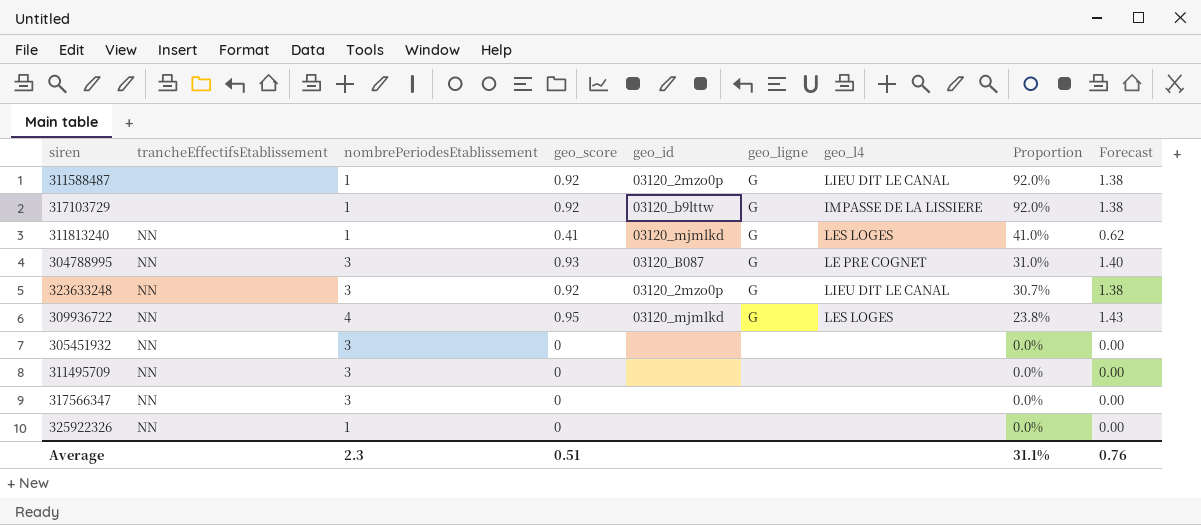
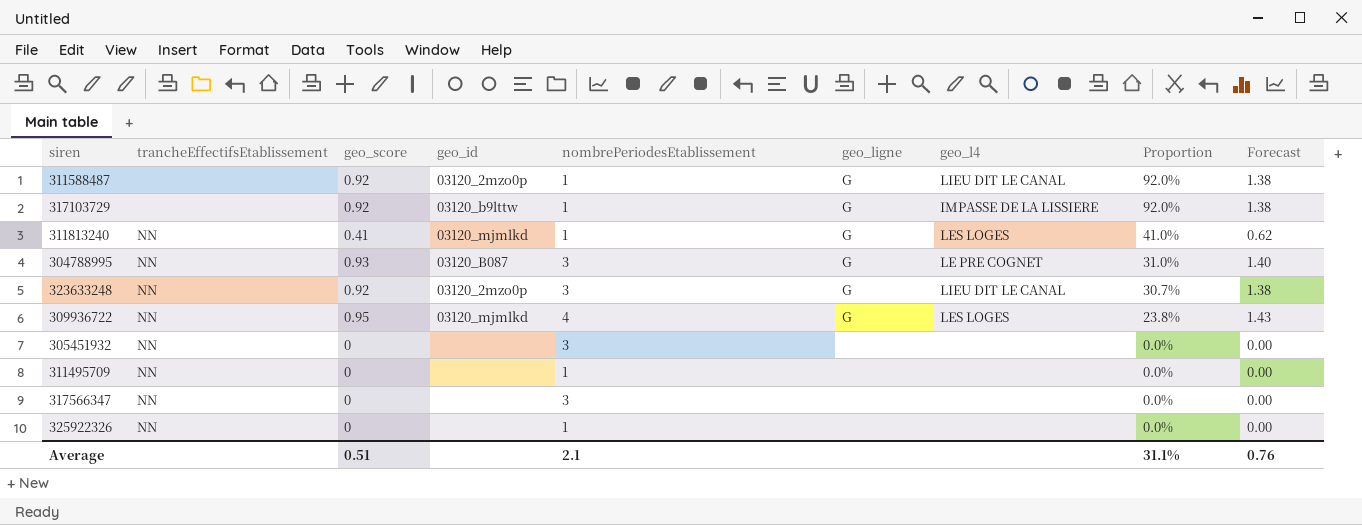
column nombrePeriodesEtablissement | position: 3 -> 5
311495709 | nombrePeriodesEtablissement: 3 -> 1
Average | nombrePeriodesEtablissement: 2.3 -> 2.1

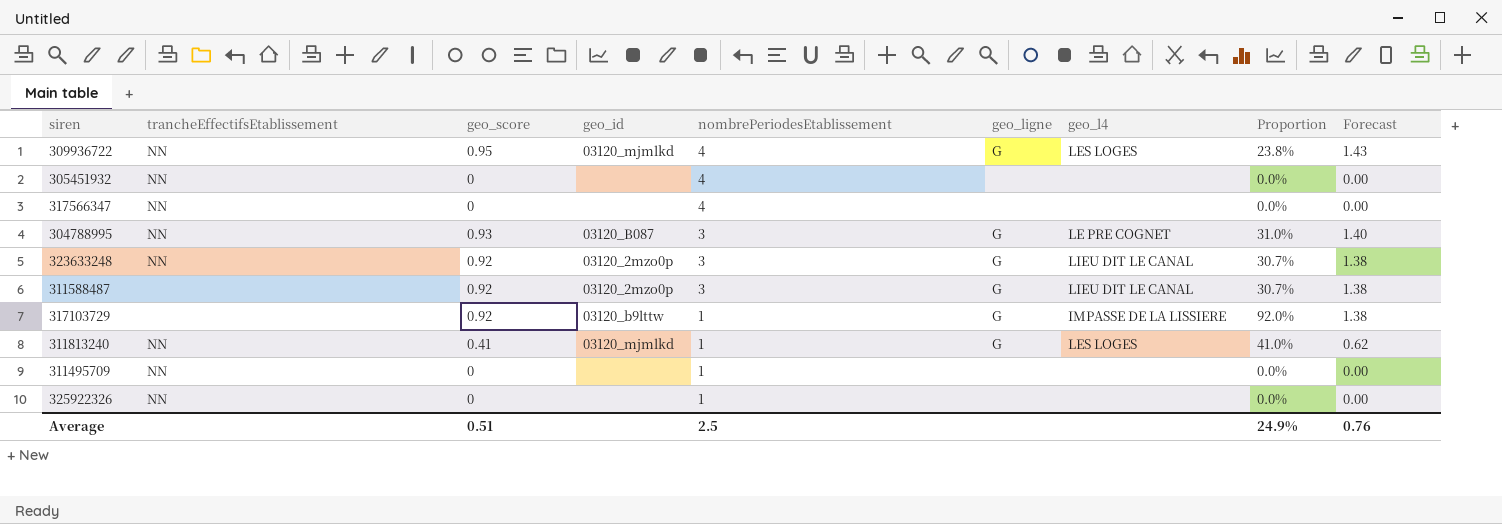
row order: Proportion descending -> nombrePeriodesEtablissement descending
305451932 | nombrePeriodesEtablissement: 3 -> 4
317566347 | nombrePeriodesEtablissement: 3 -> 4
311588487 | nombrePeriodesEtablissement: 1 -> 3
311588487 | Proportion: 92.0% -> 30.7%
Average | nombrePeriodesEtablissement: 2.1 -> 2.5
Average | Proportion: 31.1% -> 24.9%

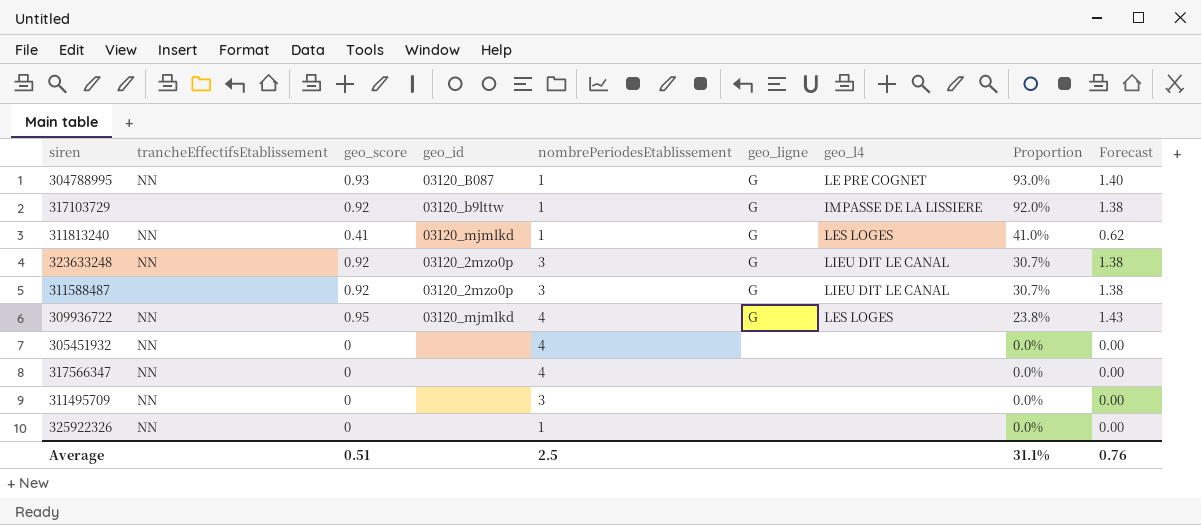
row order: nombrePeriodesEtablissement descending -> Proportion descending
304788995 | nombrePeriodesEtablissement: 3 -> 1
304788995 | Proportion: 31.0% -> 93.0%
311495709 | nombrePeriodesEtablissement: 1 -> 3
Average | Proportion: 24.9% -> 31.1%

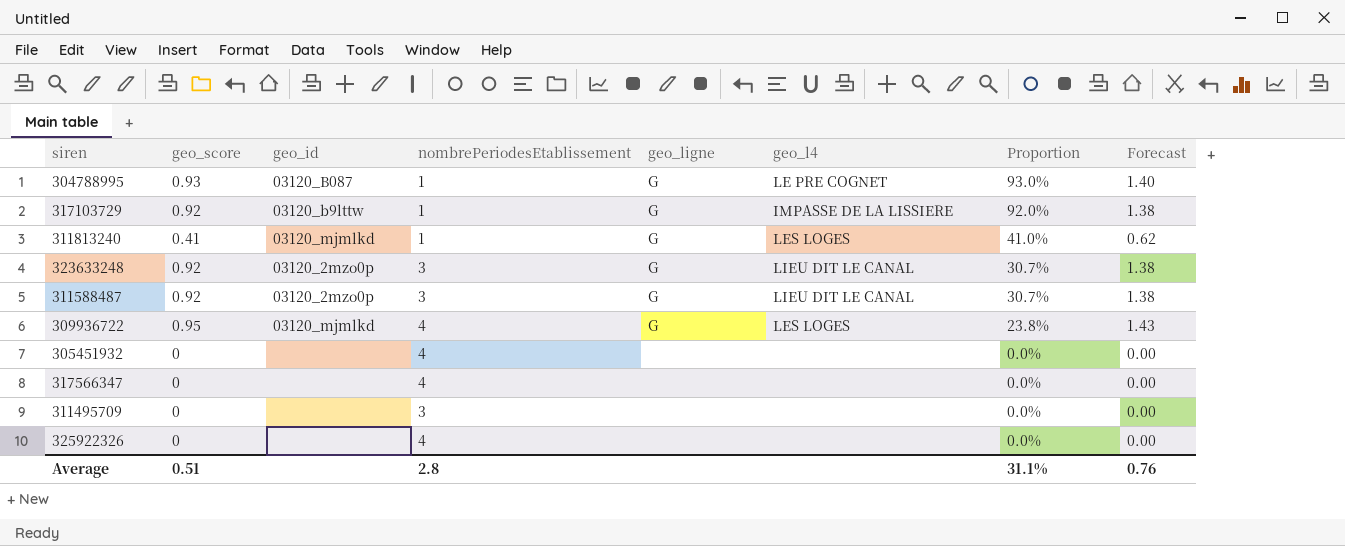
column trancheEffectifsEtablissement | position: 2 -> none
325922326 | nombrePeriodesEtablissement: 1 -> 4
Average | nombrePeriodesEtablissement: 2.5 -> 2.8

